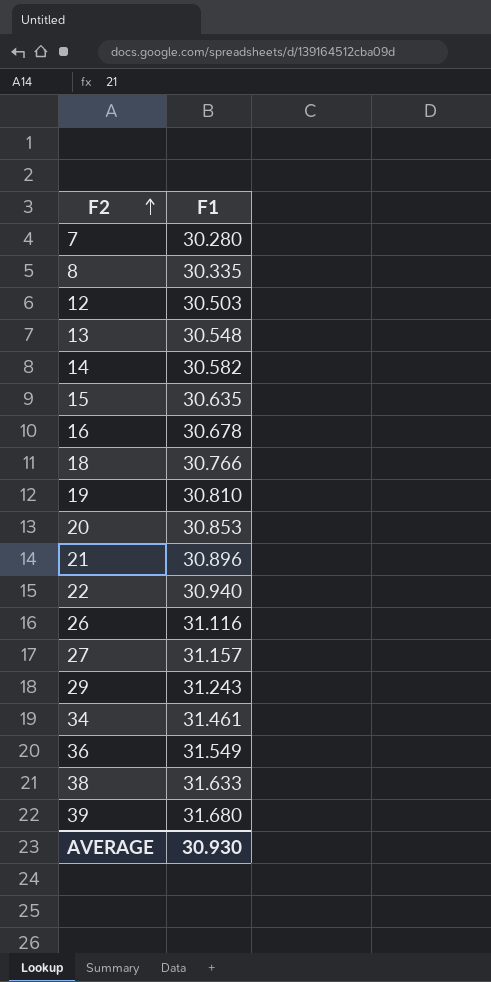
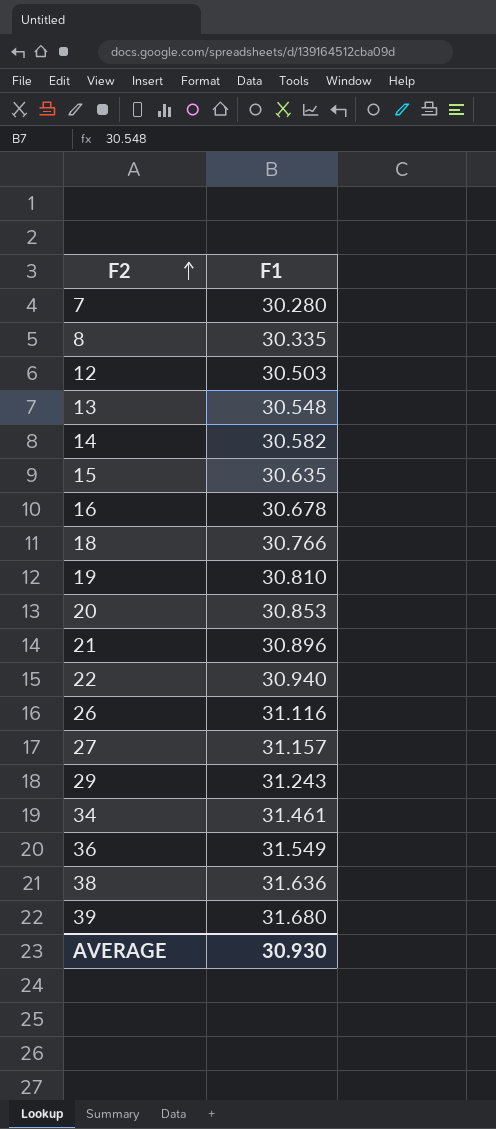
38 | F1: 31.633 -> 31.636

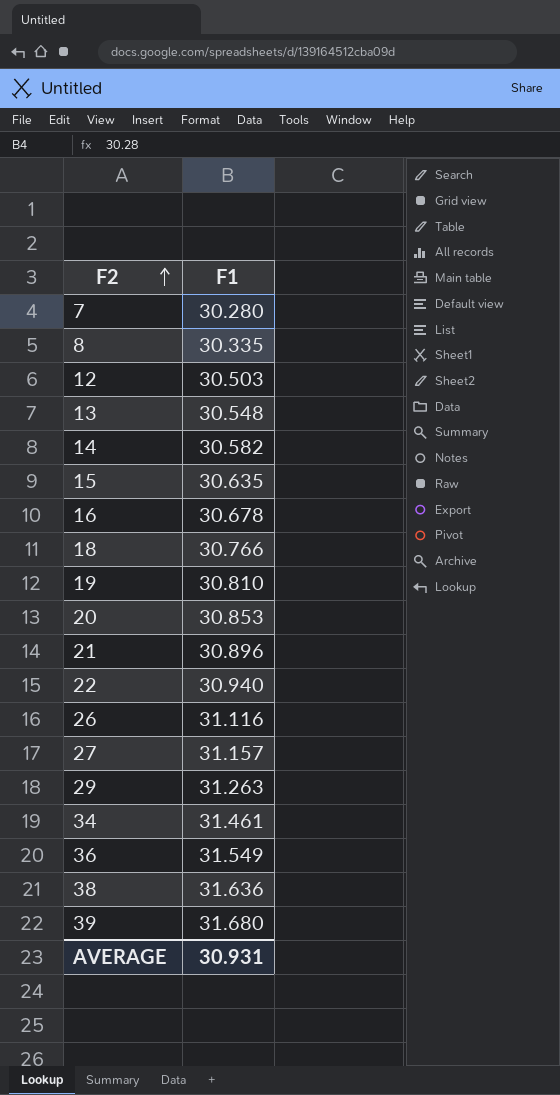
29 | F1: 31.243 -> 31.263
AVERAGE | F1: 30.930 -> 30.931

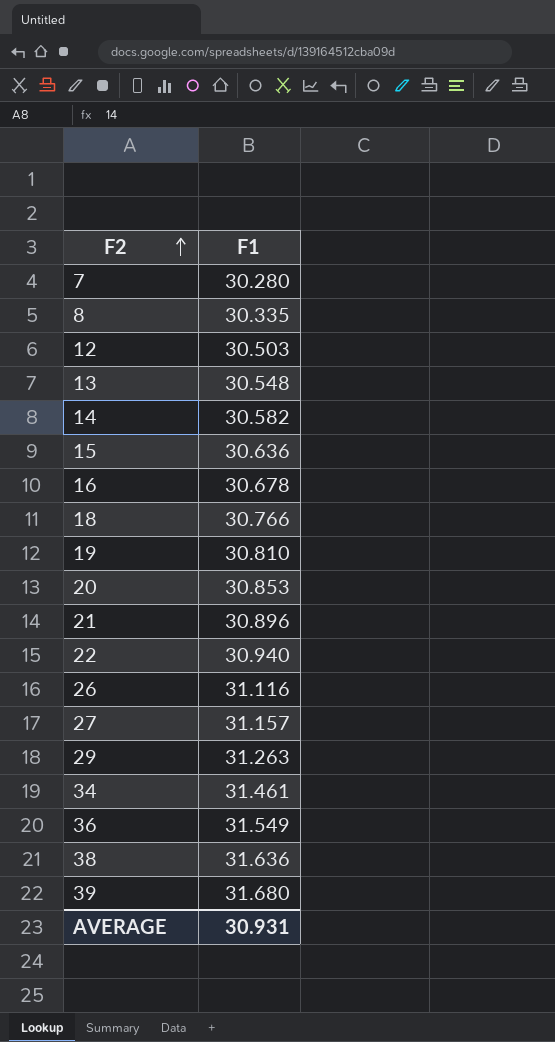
15 | F1: 30.635 -> 30.636

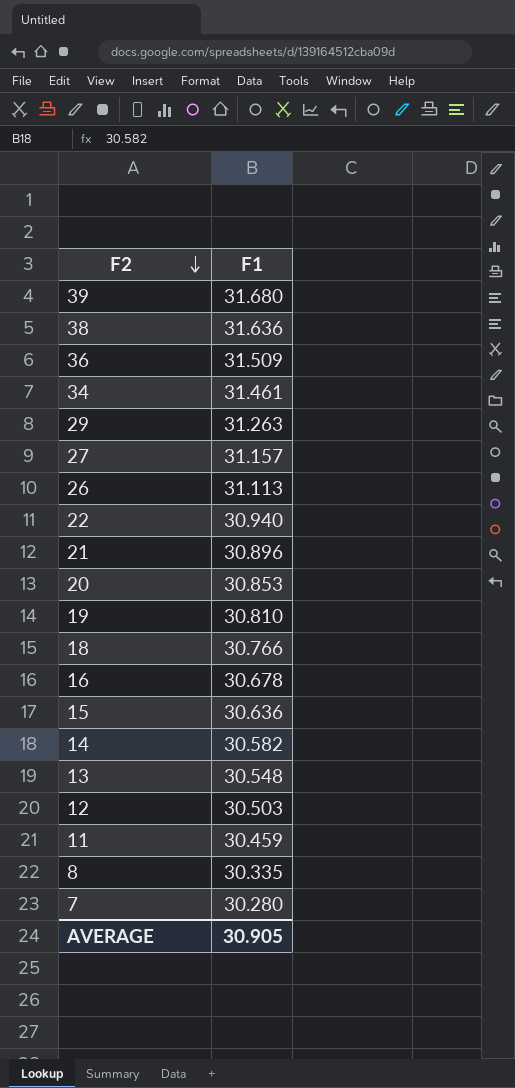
row order: F2 ascending -> F2 descending
36 | F1: 31.549 -> 31.509
26 | F1: 31.116 -> 31.113
row 11: none -> 30.459
AVERAGE | F1: 30.931 -> 30.905

